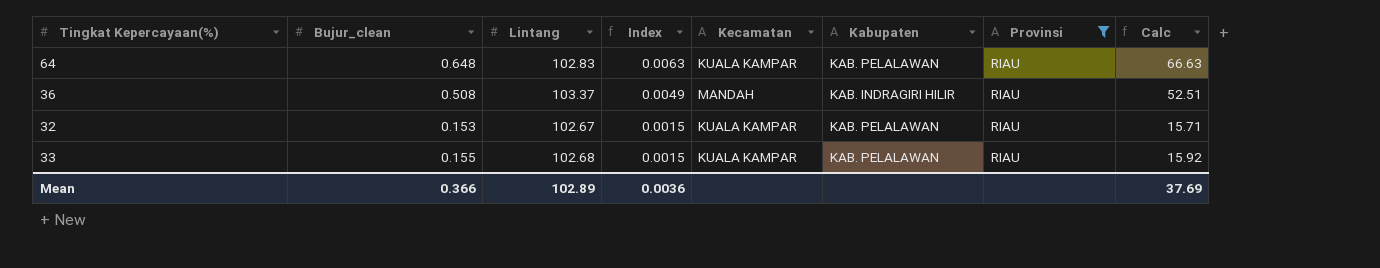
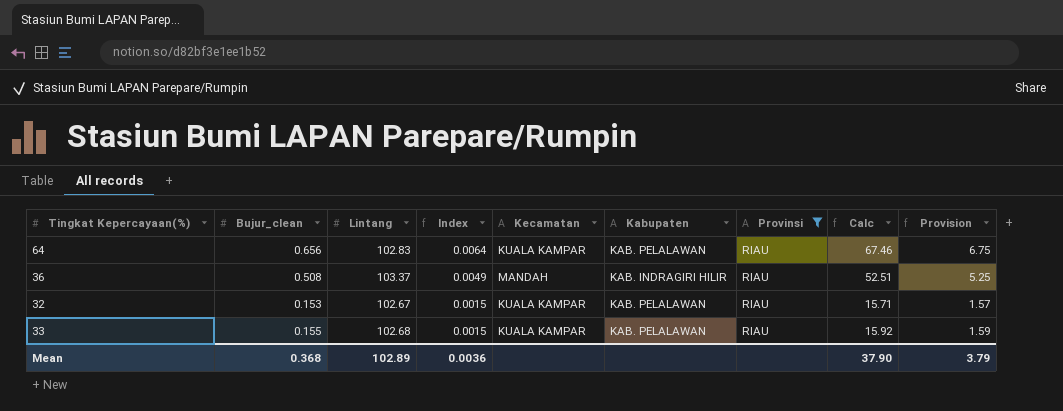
column Provision | formula: none -> [Calc] * 0.1
64 | Bujur_clean: 0.648 -> 0.656
64 | Index: 0.0063 -> 0.0064
64 | Calc: 66.63 -> 67.46
Mean | Bujur_clean: 0.366 -> 0.368
Mean | Calc: 37.69 -> 37.90

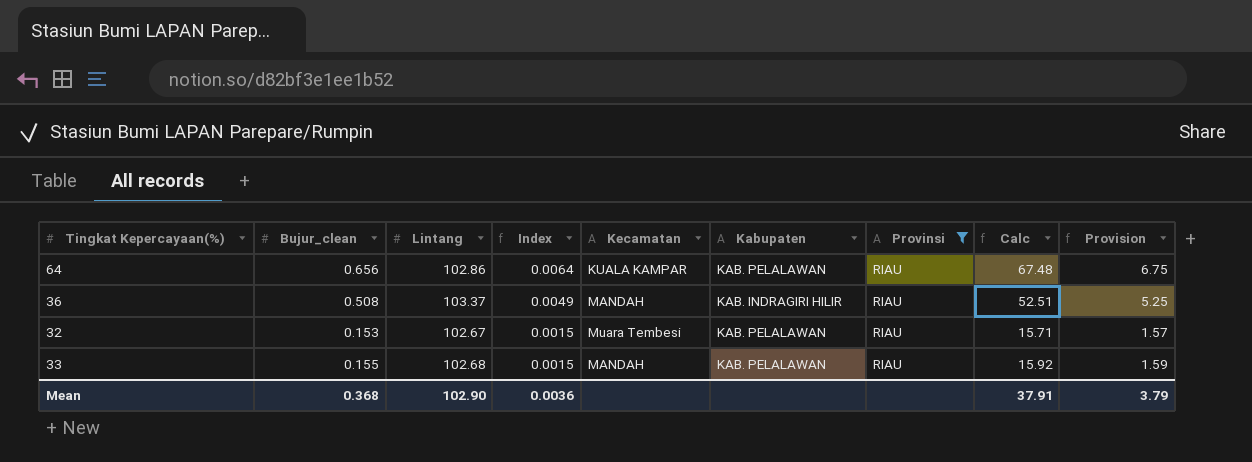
64 | Lintang: 102.83 -> 102.86
64 | Calc: 67.46 -> 67.48
32 | Kecamatan: KUALA KAMPAR -> Muara Tembesi
33 | Kecamatan: KUALA KAMPAR -> MANDAH
Mean | Lintang: 102.89 -> 102.90
Mean | Calc: 37.90 -> 37.91

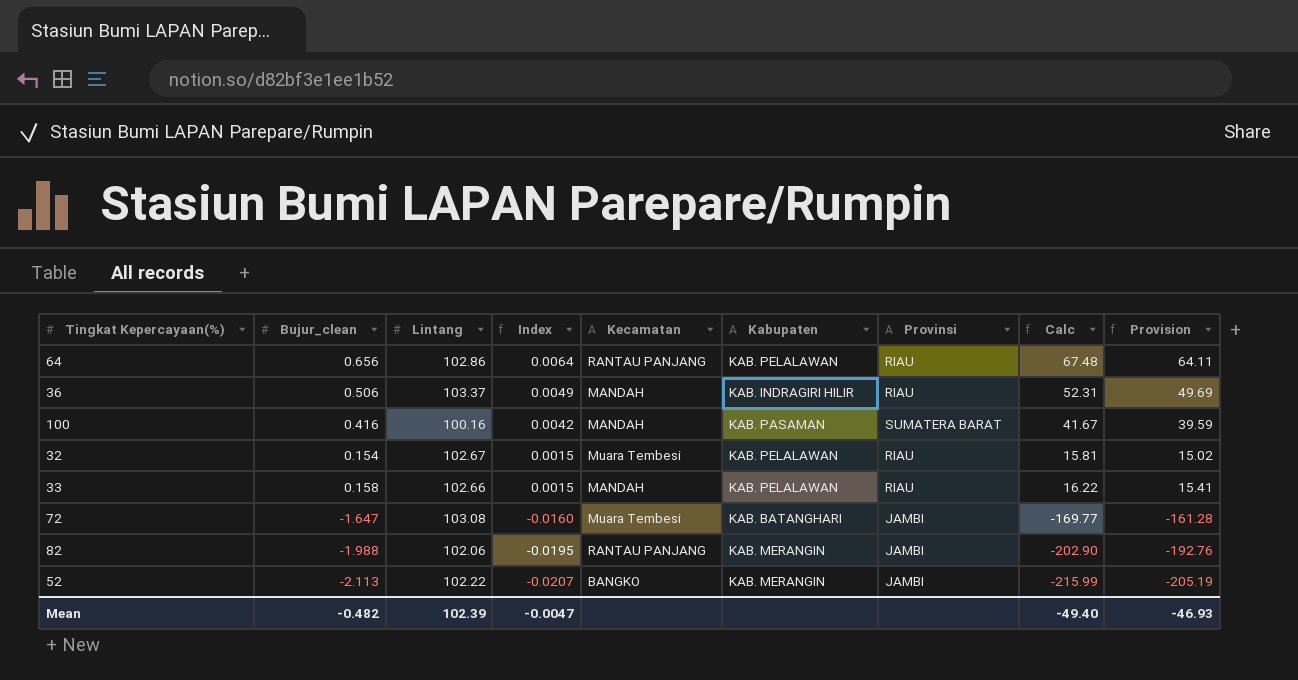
filter: Provinsi = RIAU -> none
column Provision | formula: [Calc] * 0.1 -> [Calc] * 0.95
64 | Kecamatan: KUALA KAMPAR -> RANTAU PANJANG
36 | Bujur_clean: 0.508 -> 0.506
36 | Calc: 52.51 -> 52.31
32 | Bujur_clean: 0.153 -> 0.154
32 | Calc: 15.71 -> 15.81
33 | Bujur_clean: 0.155 -> 0.158
33 | Lintang: 102.68 -> 102.66
33 | Calc: 15.92 -> 16.22
Mean | Bujur_clean: 0.368 -> -0.482
Mean | Lintang: 102.90 -> 102.39
Mean | Index: 0.0036 -> -0.0047
Mean | Calc: 37.91 -> -49.40
Mean | Provision: 3.79 -> -46.93

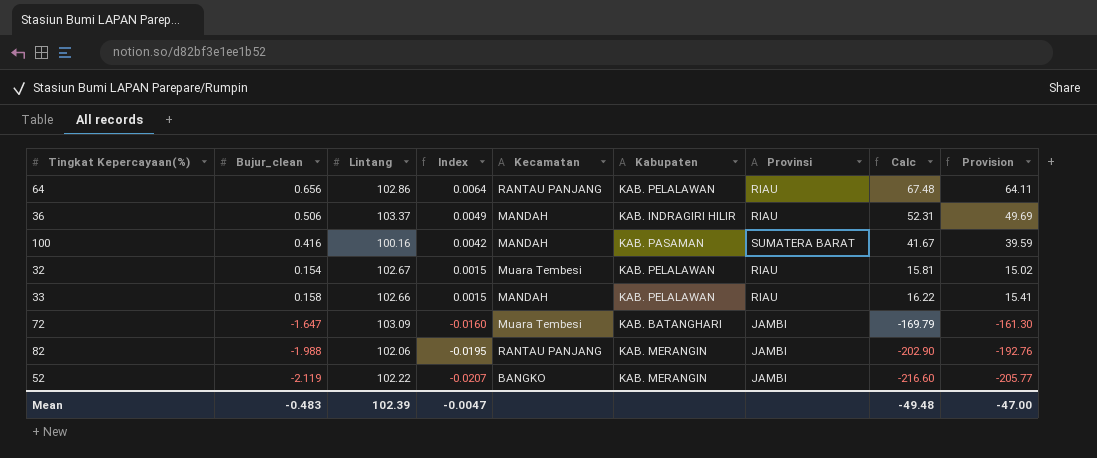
72 | Lintang: 103.08 -> 103.09
72 | Calc: -169.77 -> -169.79
72 | Provision: -161.28 -> -161.30
52 | Bujur_clean: -2.113 -> -2.119
52 | Calc: -215.99 -> -216.60
52 | Provision: -205.19 -> -205.77
Mean | Bujur_clean: -0.482 -> -0.483
Mean | Calc: -49.40 -> -49.48
Mean | Provision: -46.93 -> -47.00

